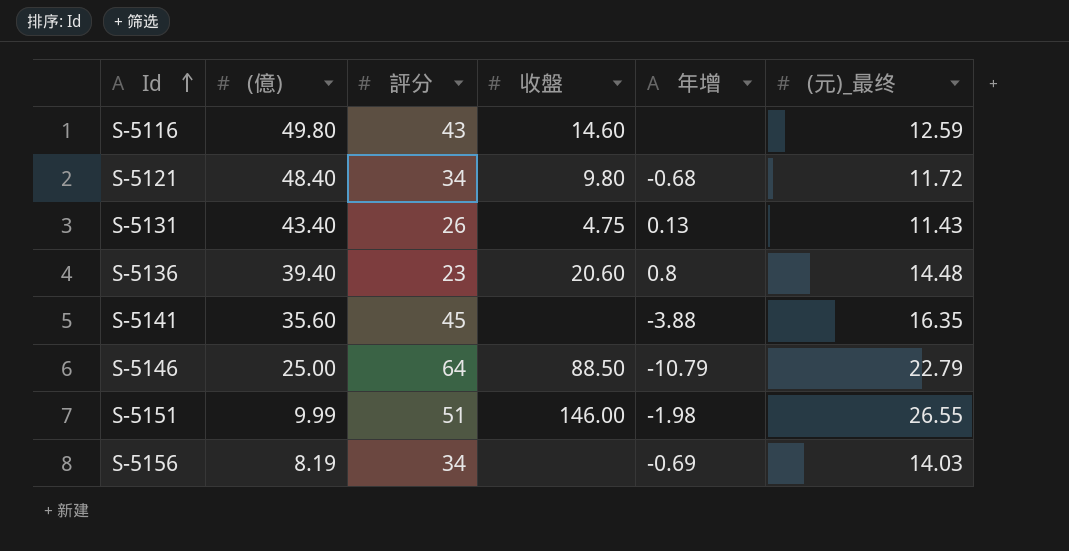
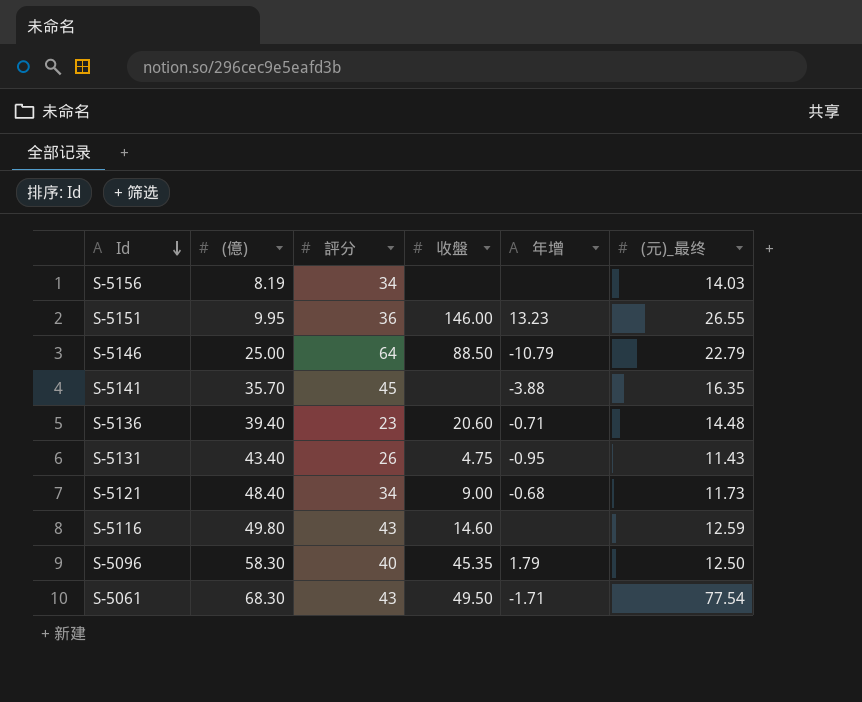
row order: Id ascending -> Id descending
S-5156 | 年增: -0.69 -> none
S-5151 | (億): 9.99 -> 9.95
S-5151 | 評分: 51 -> 36
S-5151 | 年增: -1.98 -> 13.23
S-5141 | (億): 35.60 -> 35.70
S-5136 | 年增: 0.8 -> -0.71
S-5131 | 年增: 0.13 -> -0.95
S-5121 | 收盤: 9.80 -> 9.00
S-5121 | (元)_最终: 11.72 -> 11.73
row S-5096: none -> 58.30 | 40 | 45.35 | 1.79 | 12.50
row S-5061: none -> 68.30 | 43 | 49.50 | -1.71 | 77.54

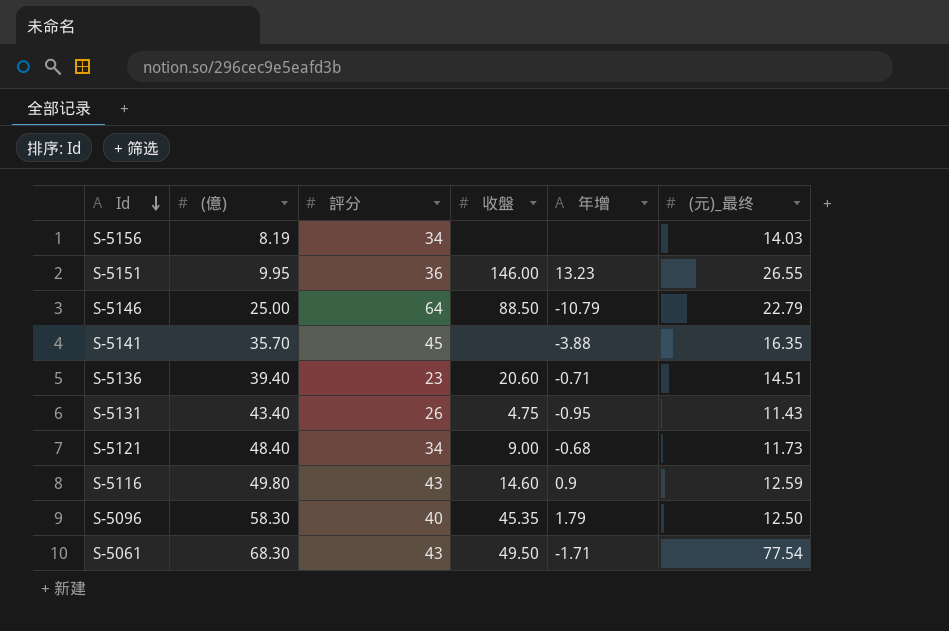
S-5136 | (元)_最终: 14.48 -> 14.51
S-5116 | 年增: none -> 0.9

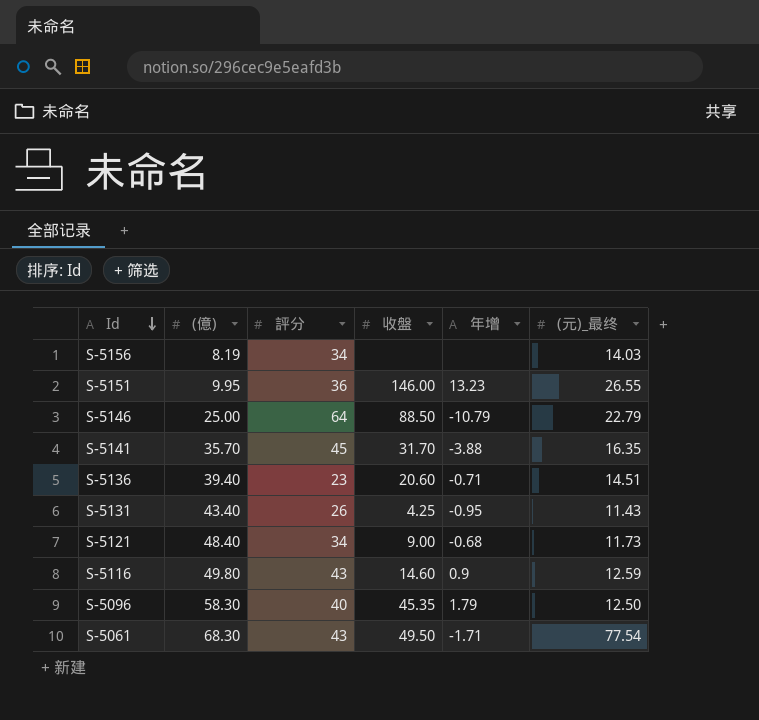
S-5141 | 收盤: none -> 31.70
S-5131 | 收盤: 4.75 -> 4.25

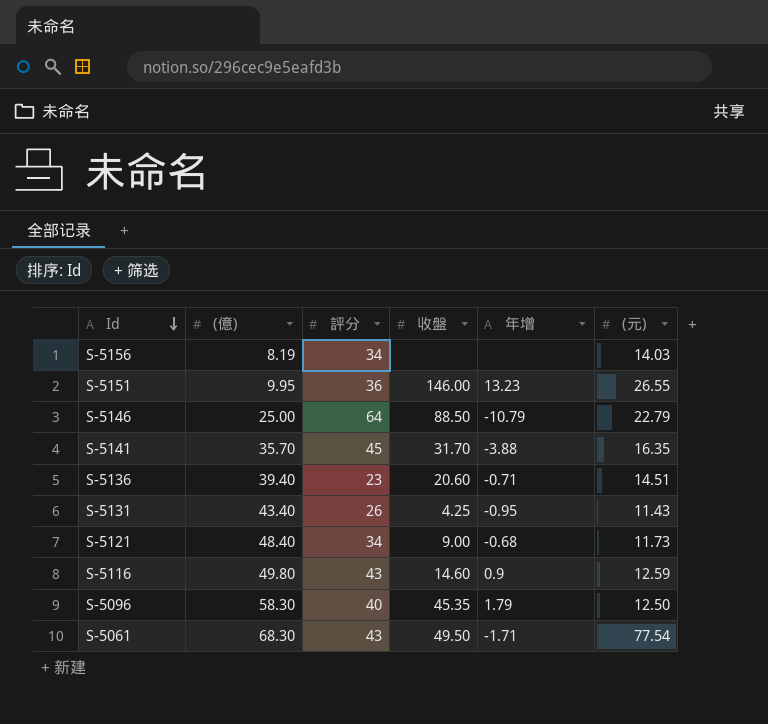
column name: (元)_最终 -> (元)

